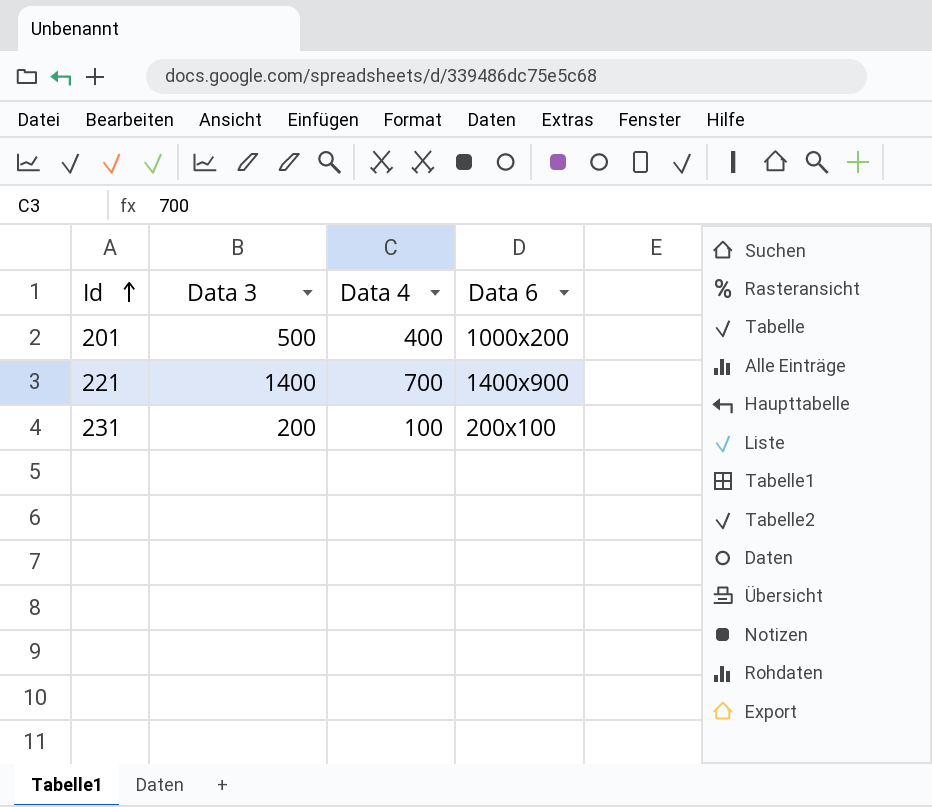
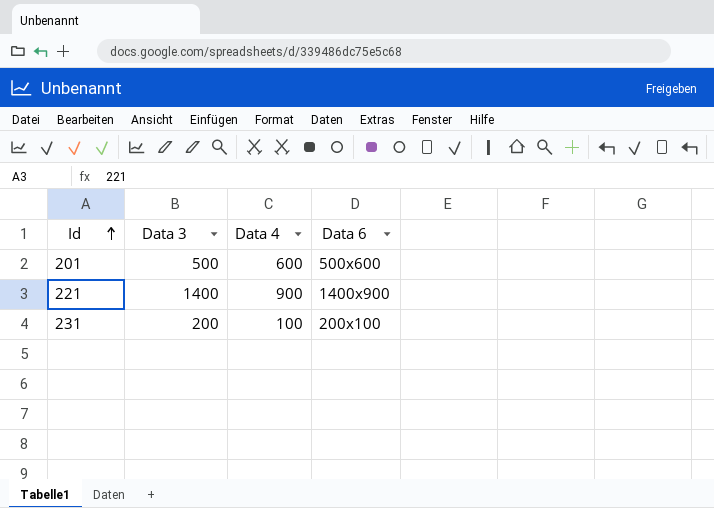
201 | Data 4: 400 -> 600
201 | Data 6: 1000х200 -> 500х600
221 | Data 4: 700 -> 900

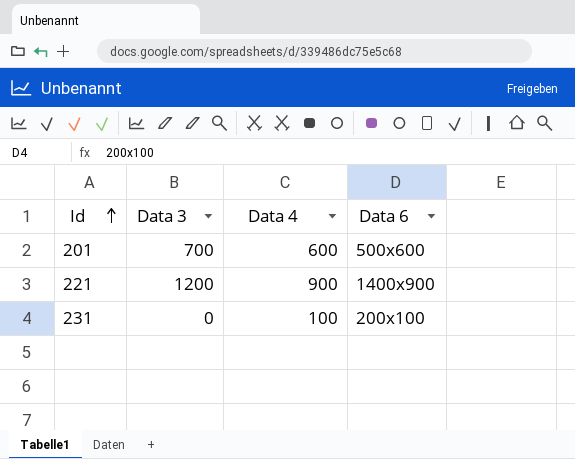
201 | Data 3: 500 -> 700
221 | Data 3: 1400 -> 1200
231 | Data 3: 200 -> 0

